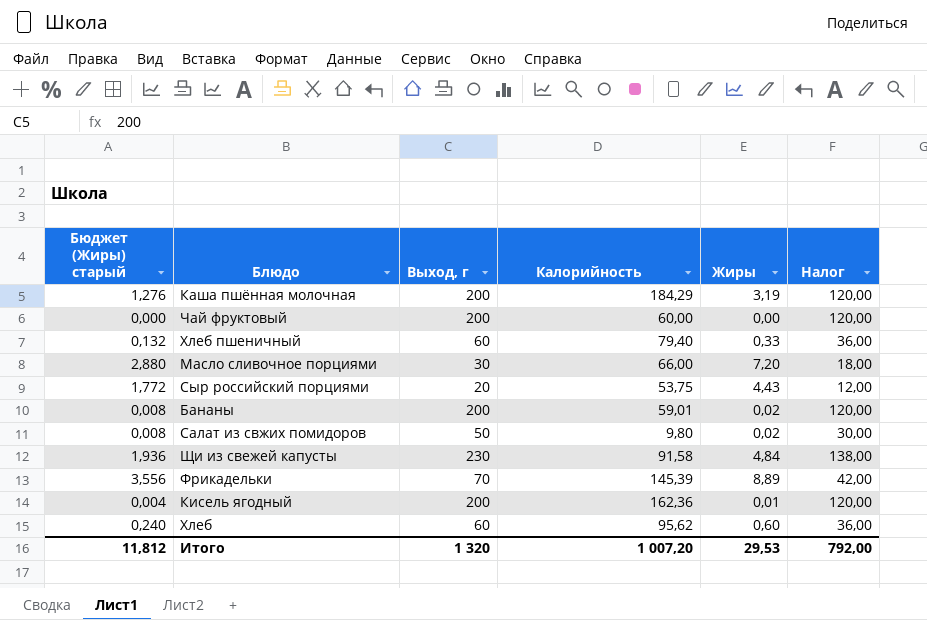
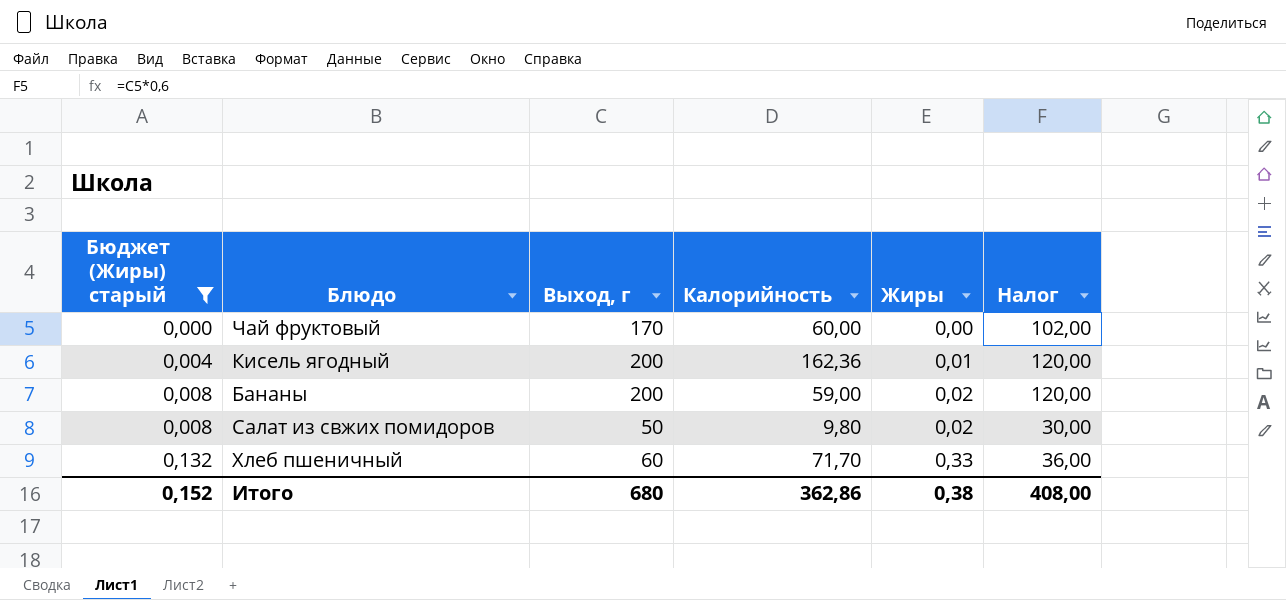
filter: none -> Бюджет (Жиры) старый <= 0,132
row order: none -> Бюджет (Жиры) старый ascending
Чай фруктовый | Выход, г: 200 -> 170
Чай фруктовый | Налог: 120,00 -> 102,00
Бананы | Калорийность: 59,01 -> 59,00
Хлеб пшеничный | Калорийность: 79,40 -> 71,70
Итого | Бюджет (Жиры) старый: 11,812 -> 0,152
Итого | Выход, г: 1 320 -> 680
Итого | Калорийность: 1 007,20 -> 362,86
Итого | Жиры: 29,53 -> 0,38
Итого | Налог: 792,00 -> 408,00

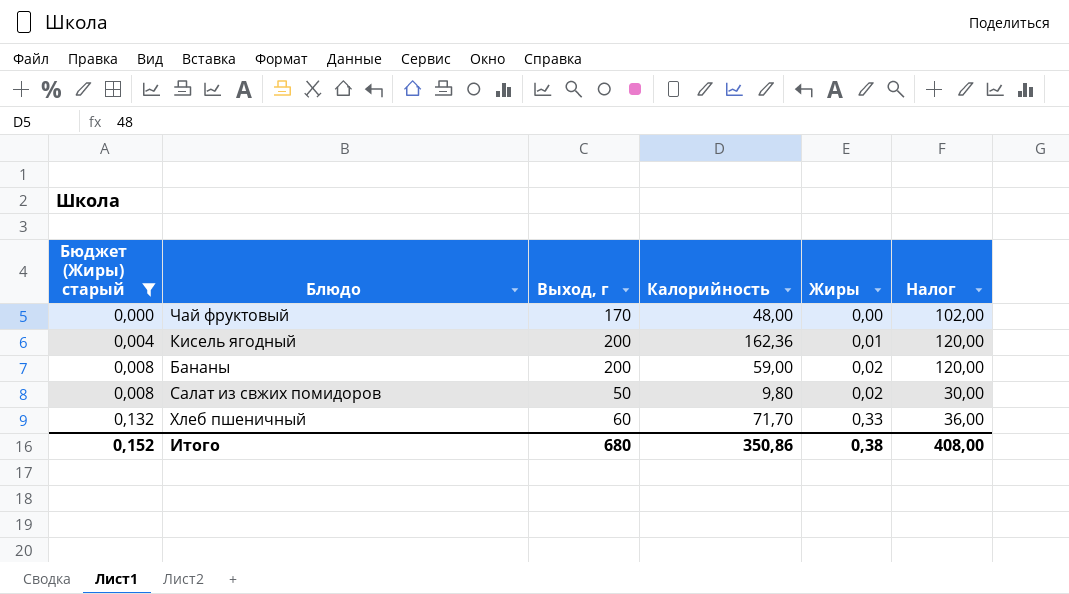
Чай фруктовый | Калорийность: 60,00 -> 48,00
Итого | Калорийность: 362,86 -> 350,86

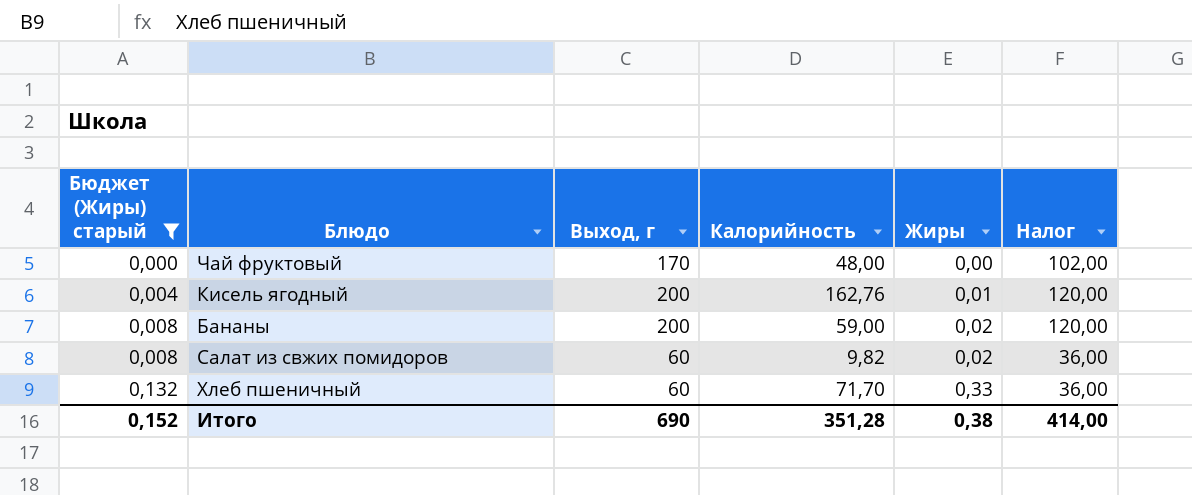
Кисель ягодный | Калорийность: 162,36 -> 162,76
Салат из свжих помидоров | Выход, г: 50 -> 60
Салат из свжих помидоров | Калорийность: 9,80 -> 9,82
Салат из свжих помидоров | Налог: 30,00 -> 36,00
Итого | Выход, г: 680 -> 690
Итого | Калорийность: 350,86 -> 351,28
Итого | Налог: 408,00 -> 414,00

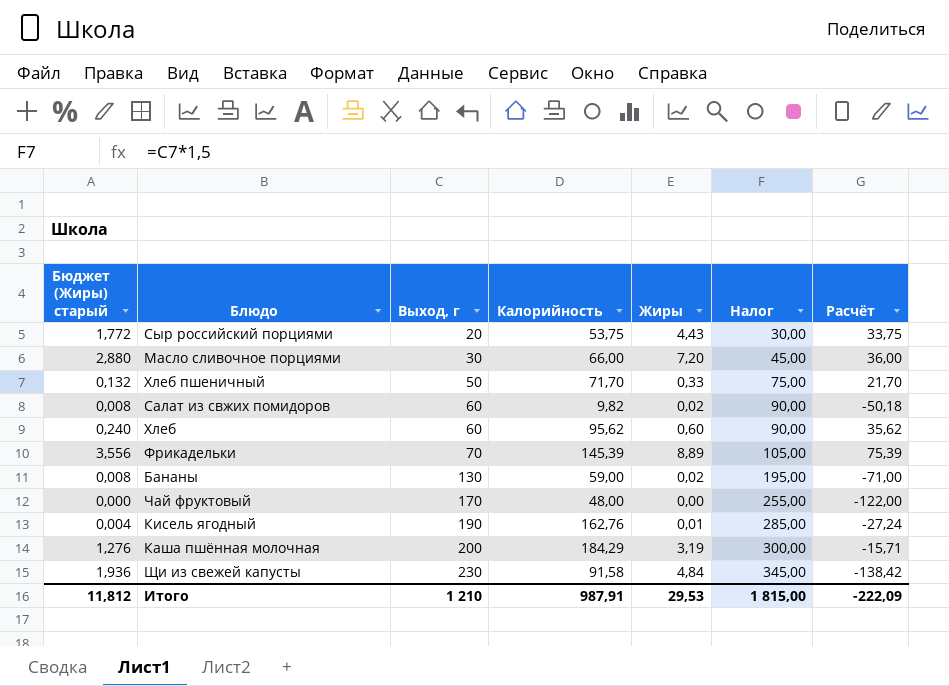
filter: Бюджет (Жиры) старый <= 0,132 -> none
row order: Бюджет (Жиры) старый ascending -> Выход, г ascending
column Налог | formula: [Выход, г] * 0,6 -> [Выход, г] * 1,5
column Расчёт | formula: none -> [Калорийность] - [Выход, г]
Хлеб пшеничный | Выход, г: 60 -> 50
Бананы | Выход, г: 200 -> 130
Кисель ягодный | Выход, г: 200 -> 190
Итого | Бюджет (Жиры) старый: 0,152 -> 11,812
Итого | Выход, г: 690 -> 1 210
Итого | Калорийность: 351,28 -> 987,91
Итого | Жиры: 0,38 -> 29,53
Итого | Налог: 414,00 -> 1 815,00

